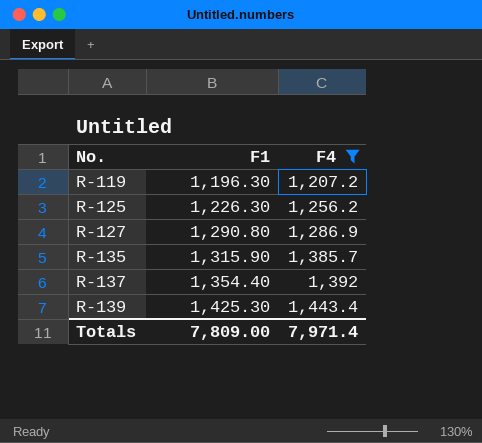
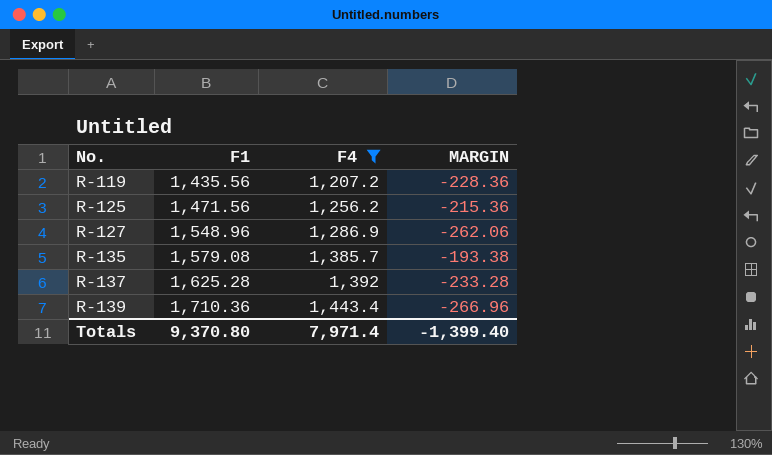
column MARGIN | formula: none -> [F4] - [F1]
R-119 | F1: 1,196.30 -> 1,435.56
R-125 | F1: 1,226.30 -> 1,471.56
R-127 | F1: 1,290.80 -> 1,548.96
R-135 | F1: 1,315.90 -> 1,579.08
R-137 | F1: 1,354.40 -> 1,625.28
R-139 | F1: 1,425.30 -> 1,710.36
Totals | F1: 7,809.00 -> 9,370.80

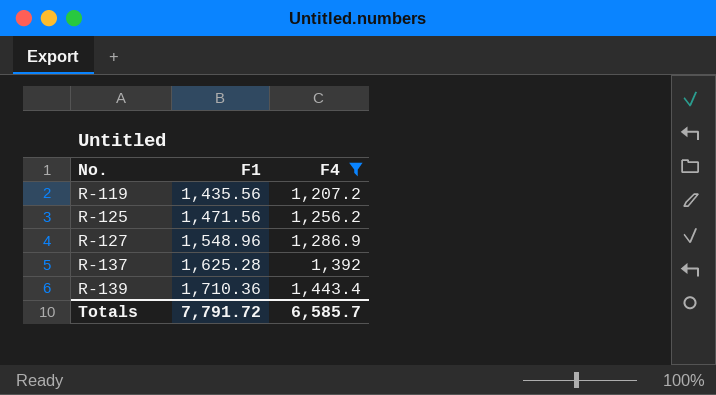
column MARGIN | formula: [F4] - [F1] -> none
row R-135: 1,579.08 | 1,385.7 | -193.38 -> none
Totals | F1: 9,370.80 -> 7,791.72
Totals | F4: 7,971.4 -> 6,585.7

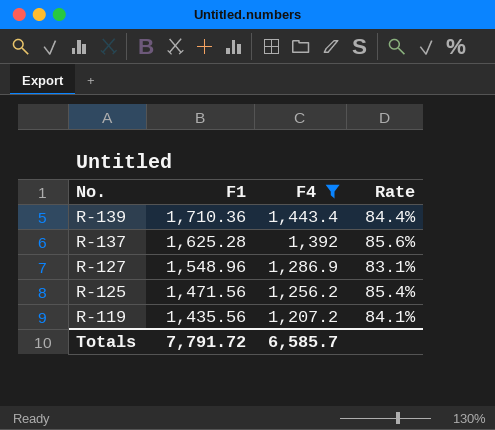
row order: No. ascending -> No. descending
column Rate | formula: none -> [F4] / [F1]

